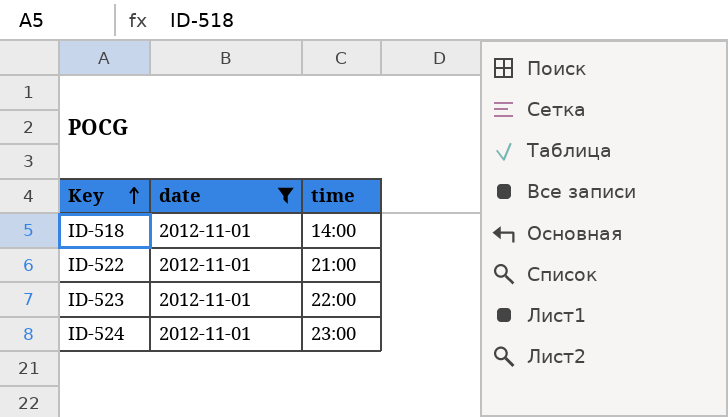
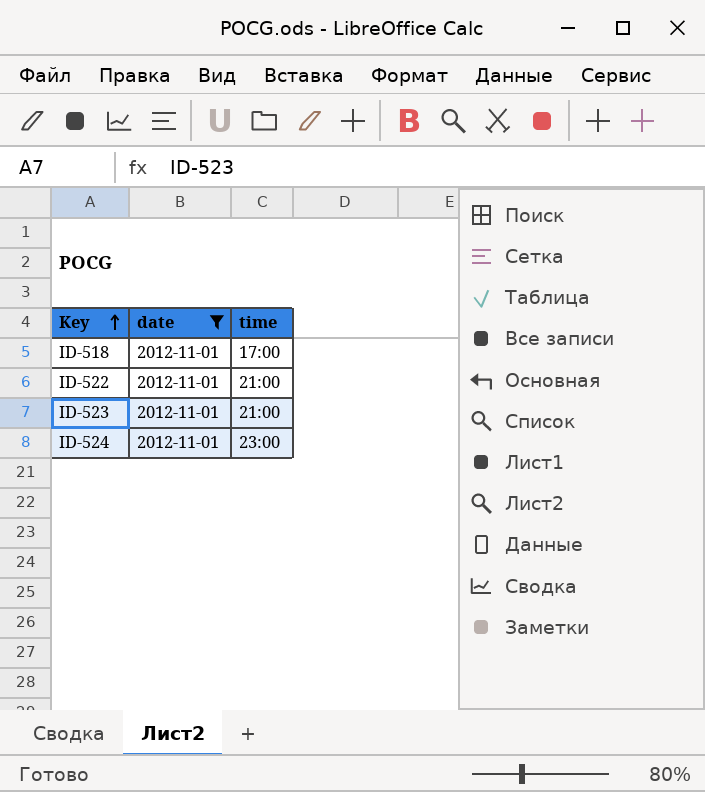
ID-518 | time: 14:00 -> 17:00
ID-523 | time: 22:00 -> 21:00

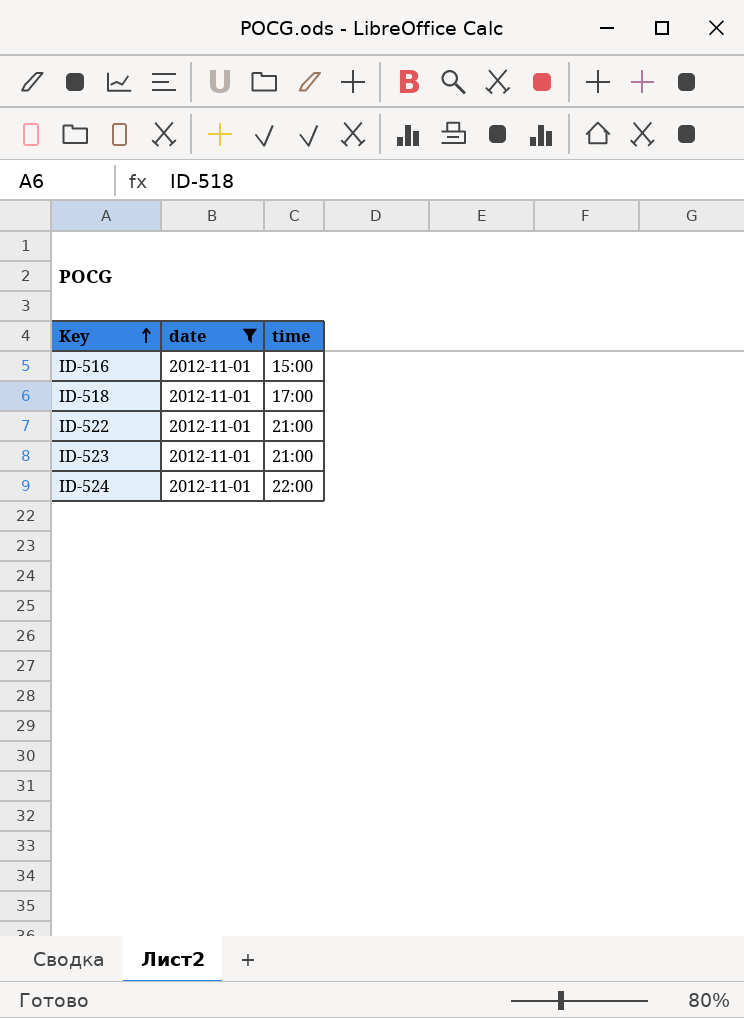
row ID-516: none -> 2012-11-01 | 15:00
ID-524 | time: 23:00 -> 22:00

